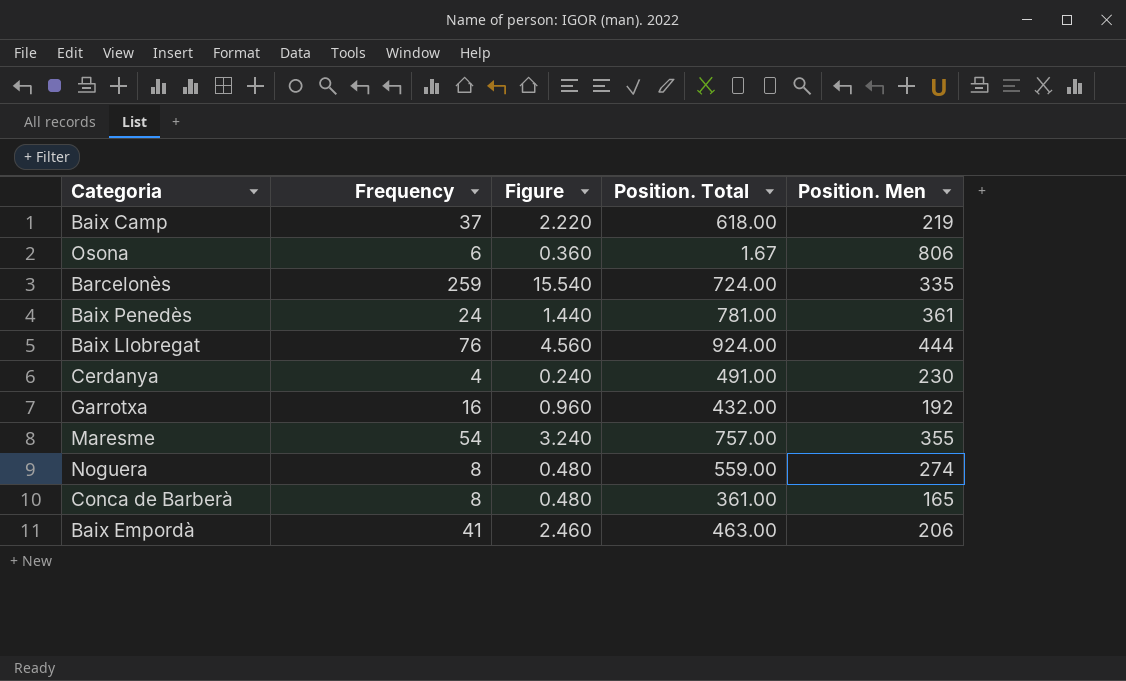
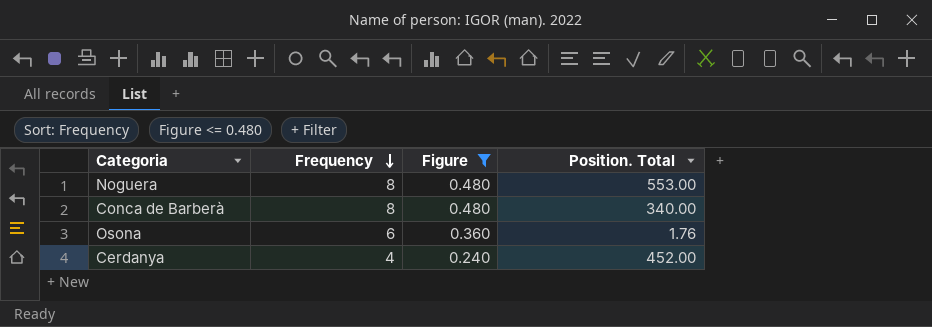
filter: none -> Figure <= 0.480
row order: none -> Frequency descending
column Position. Men | position: 5 -> none
Noguera | Position. Total: 559.00 -> 553.00
Conca de Barberà | Position. Total: 361.00 -> 340.00
Osona | Position. Total: 1.67 -> 1.76
Cerdanya | Position. Total: 491.00 -> 452.00

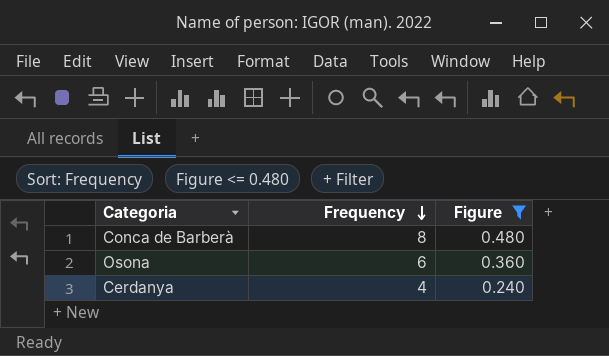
column Position. Total | position: 4 -> none
row Noguera: 8 | 0.480 | 553.00 -> none

